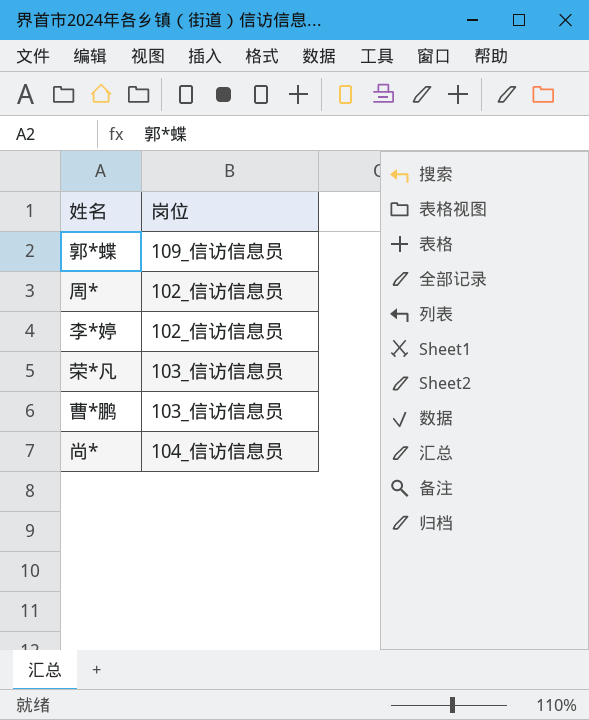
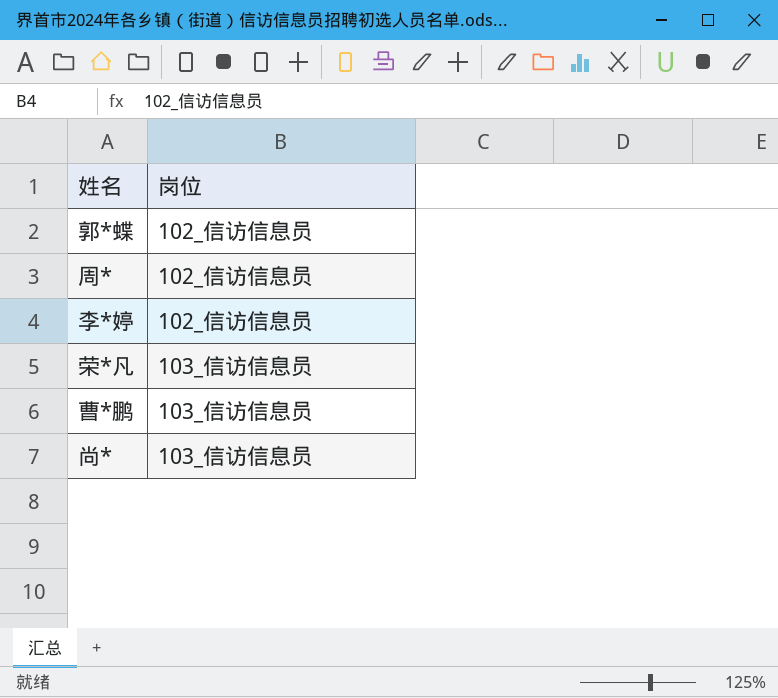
郭*蝶 | 岗位: 109_信访信息员 -> 102_信访信息员
尚* | 岗位: 104_信访信息员 -> 103_信访信息员

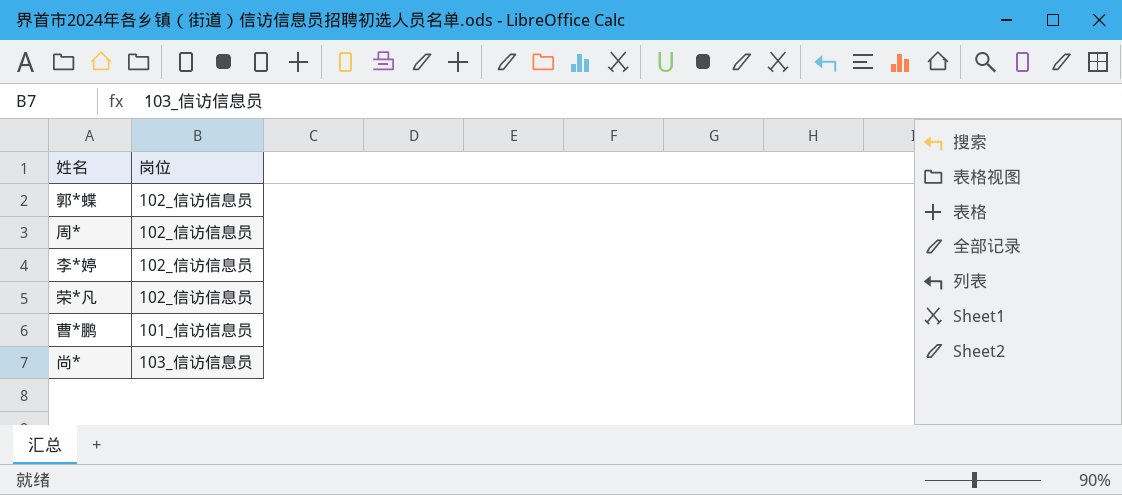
荣*凡 | 岗位: 103_信访信息员 -> 102_信访信息员
曹*鹏 | 岗位: 103_信访信息员 -> 101_信访信息员

